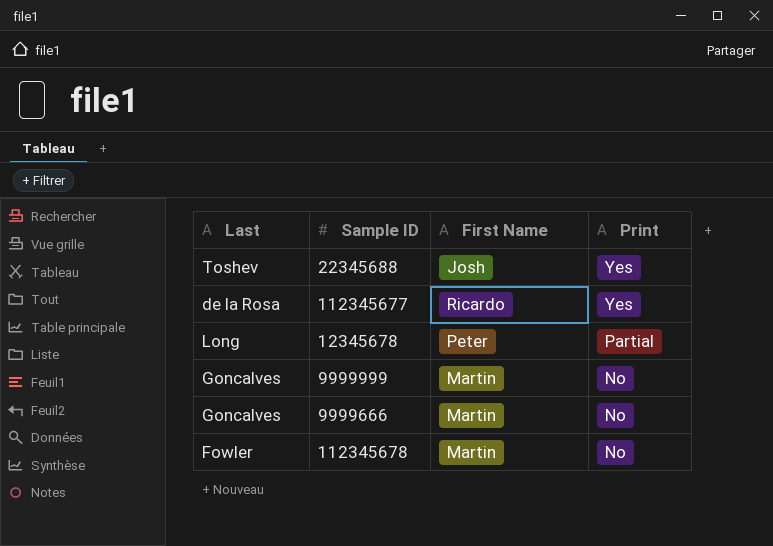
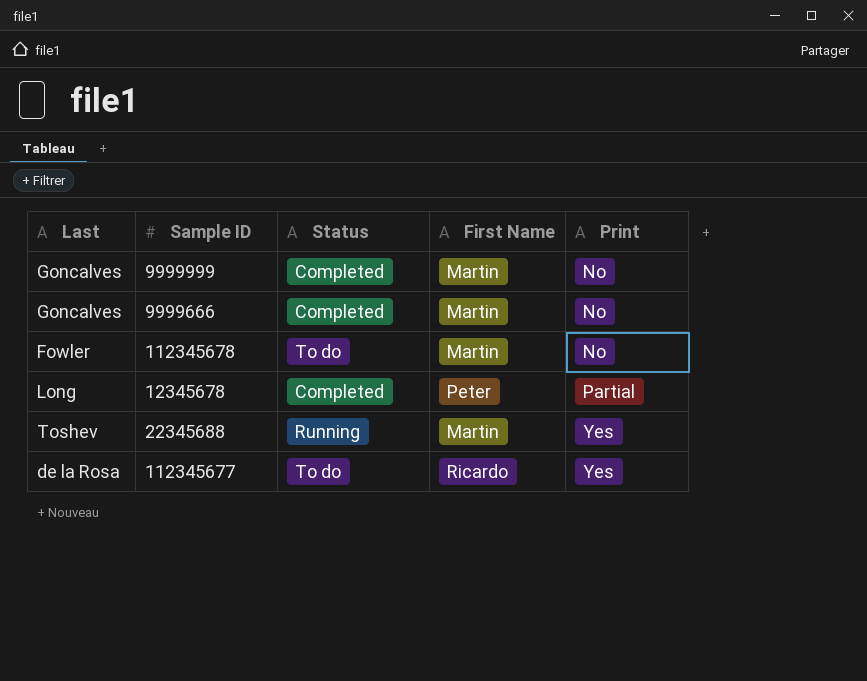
row order: Print descending -> Print ascending
column Status | position: none -> 3
22345688 | First Name: Josh -> Martin

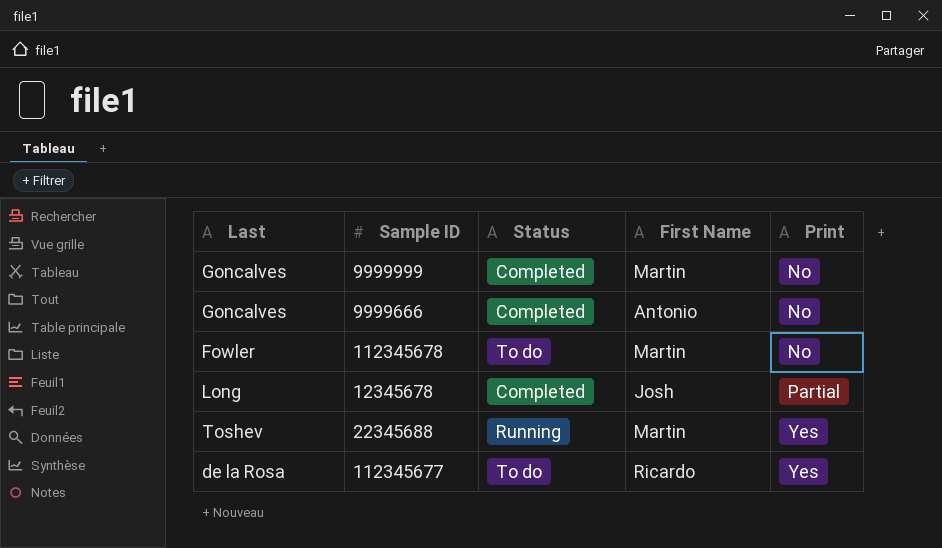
9999666 | First Name: Martin -> Antonio
12345678 | First Name: Peter -> Josh

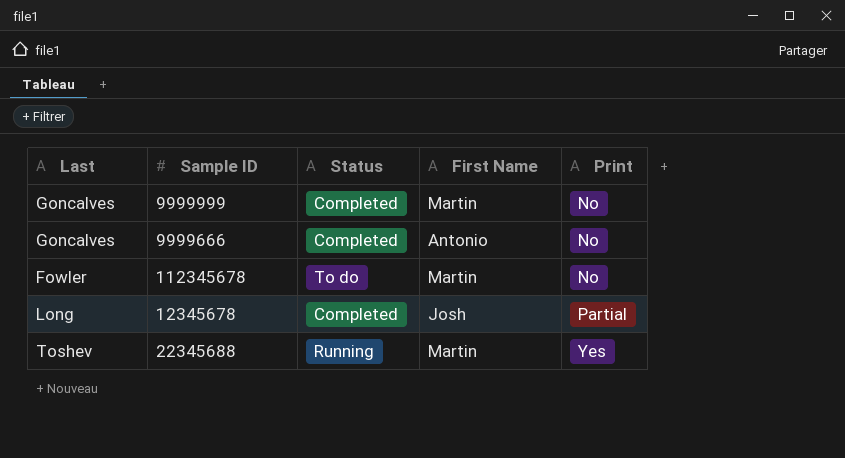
row 112345677: de la Rosa | To do | Ricardo | Yes -> none

